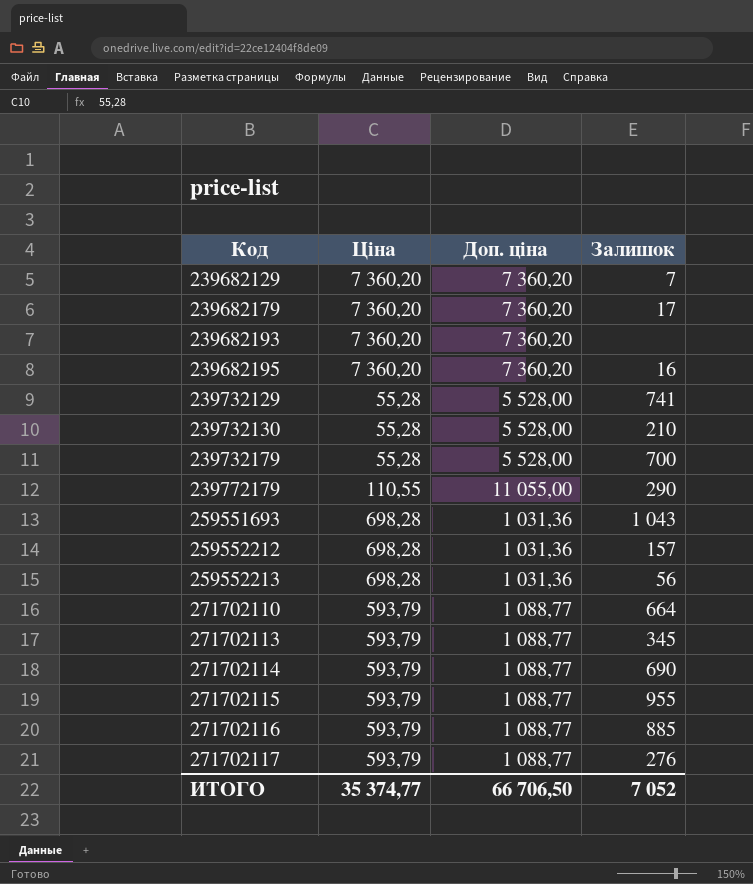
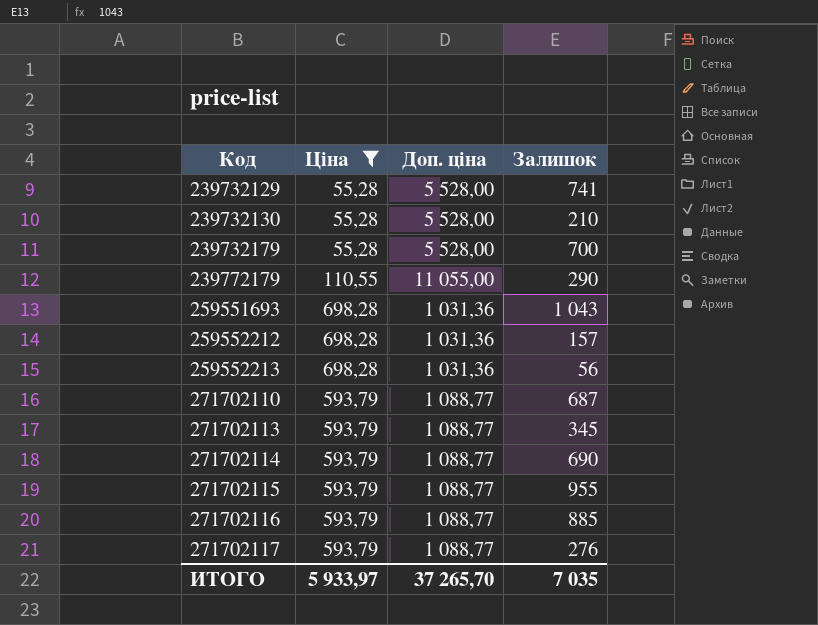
filter: none -> Ціна != 7 360,20
271702110 | Залишок: 664 -> 687
ИТОГО | Ціна: 35 374,77 -> 5 933,97
ИТОГО | Доп. ціна: 66 706,50 -> 37 265,70
ИТОГО | Залишок: 7 052 -> 7 035

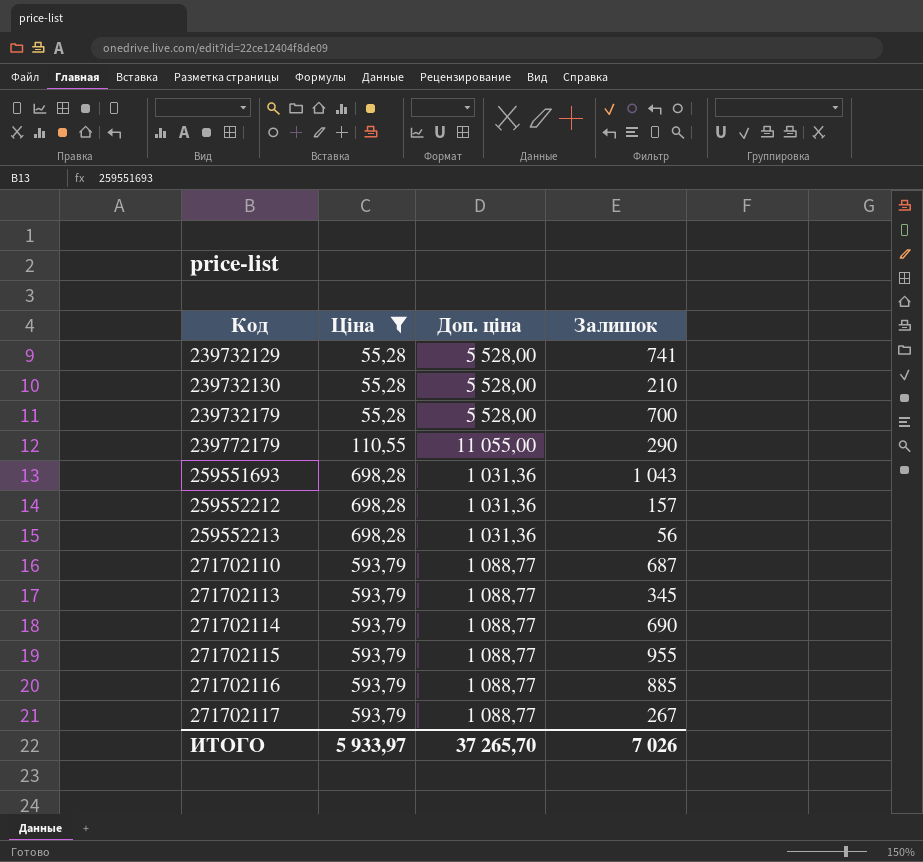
271702117 | Залишок: 276 -> 267
ИТОГО | Залишок: 7 035 -> 7 026

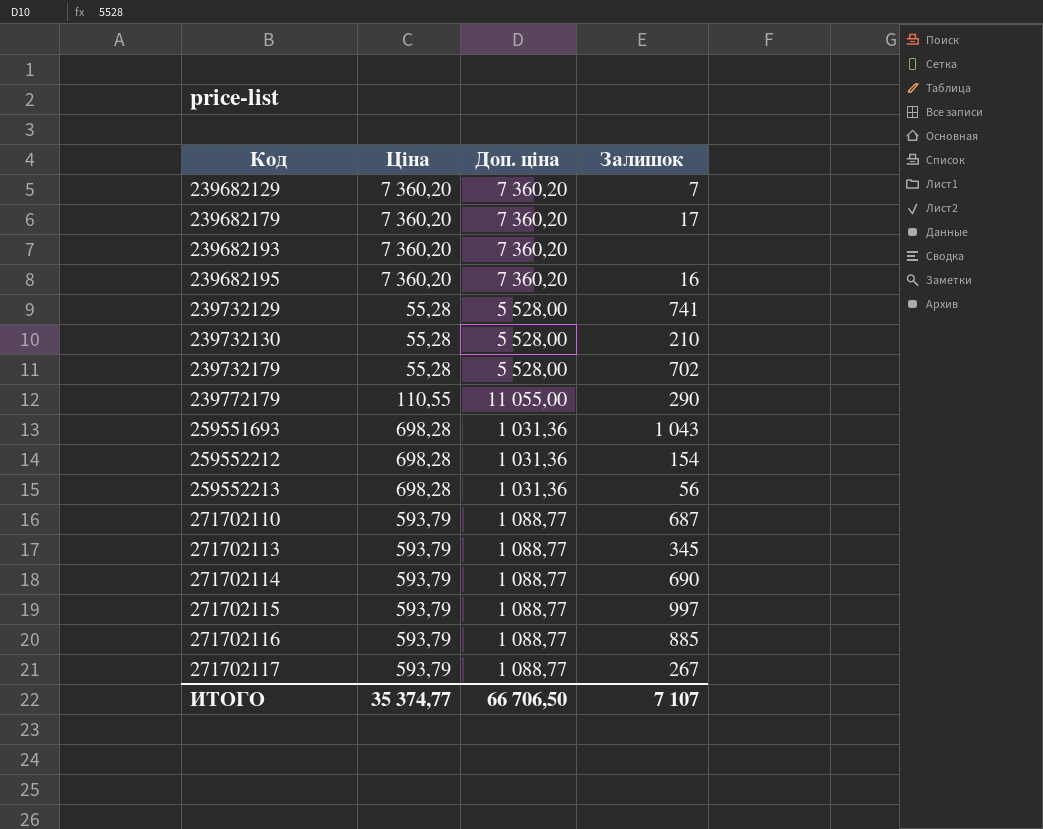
filter: Ціна != 7 360,20 -> none
239732179 | Залишок: 700 -> 702
259552212 | Залишок: 157 -> 154
271702115 | Залишок: 955 -> 997
ИТОГО | Ціна: 5 933,97 -> 35 374,77
ИТОГО | Доп. ціна: 37 265,70 -> 66 706,50
ИТОГО | Залишок: 7 026 -> 7 107

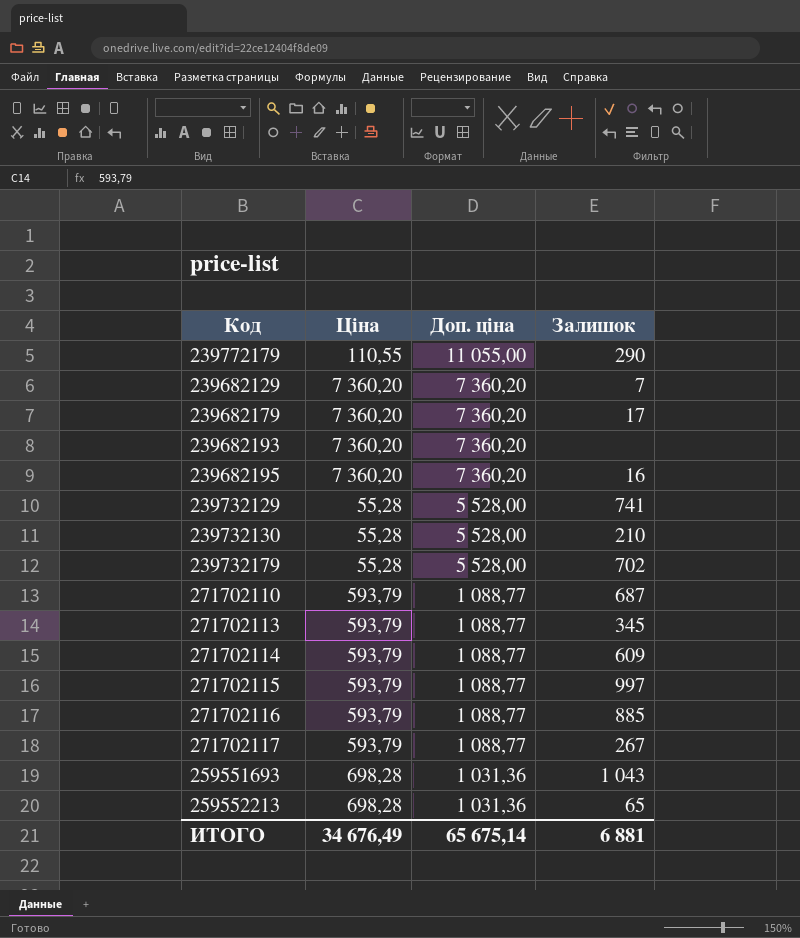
row order: Код ascending -> Доп. ціна descending
row 259552212: 698,28 | 1 031,36 | 154 -> none
271702114 | Залишок: 690 -> 609
259552213 | Залишок: 56 -> 65
ИТОГО | Ціна: 35 374,77 -> 34 676,49
ИТОГО | Доп. ціна: 66 706,50 -> 65 675,14
ИТОГО | Залишок: 7 107 -> 6 881

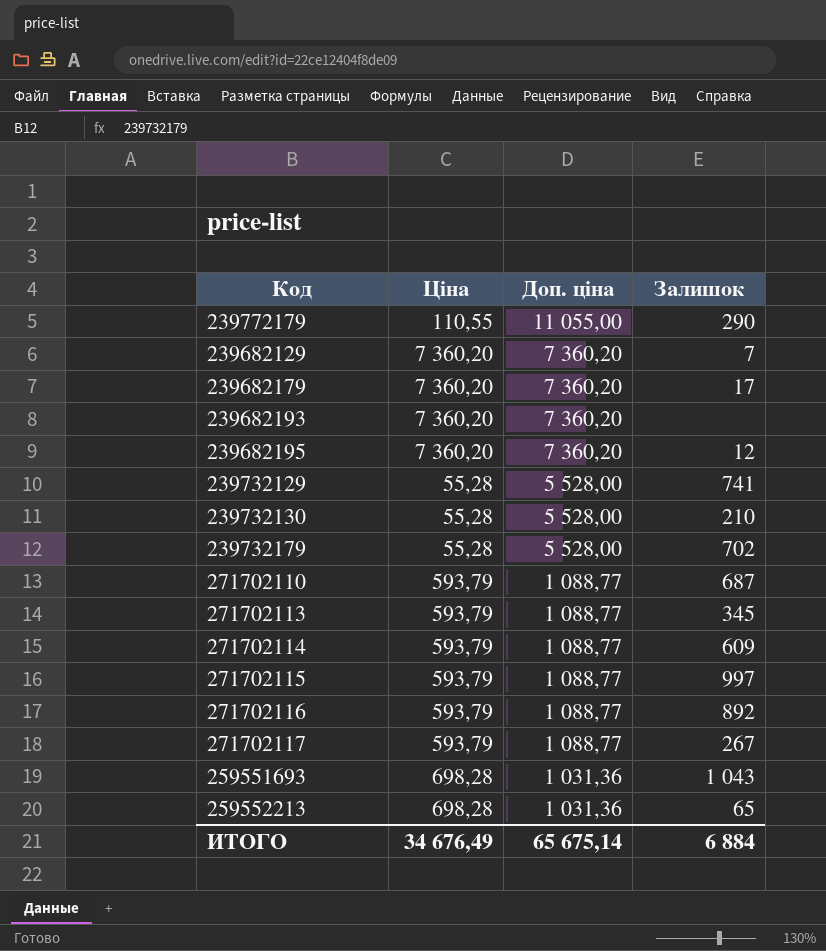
239682195 | Залишок: 16 -> 12
271702116 | Залишок: 885 -> 892
ИТОГО | Залишок: 6 881 -> 6 884

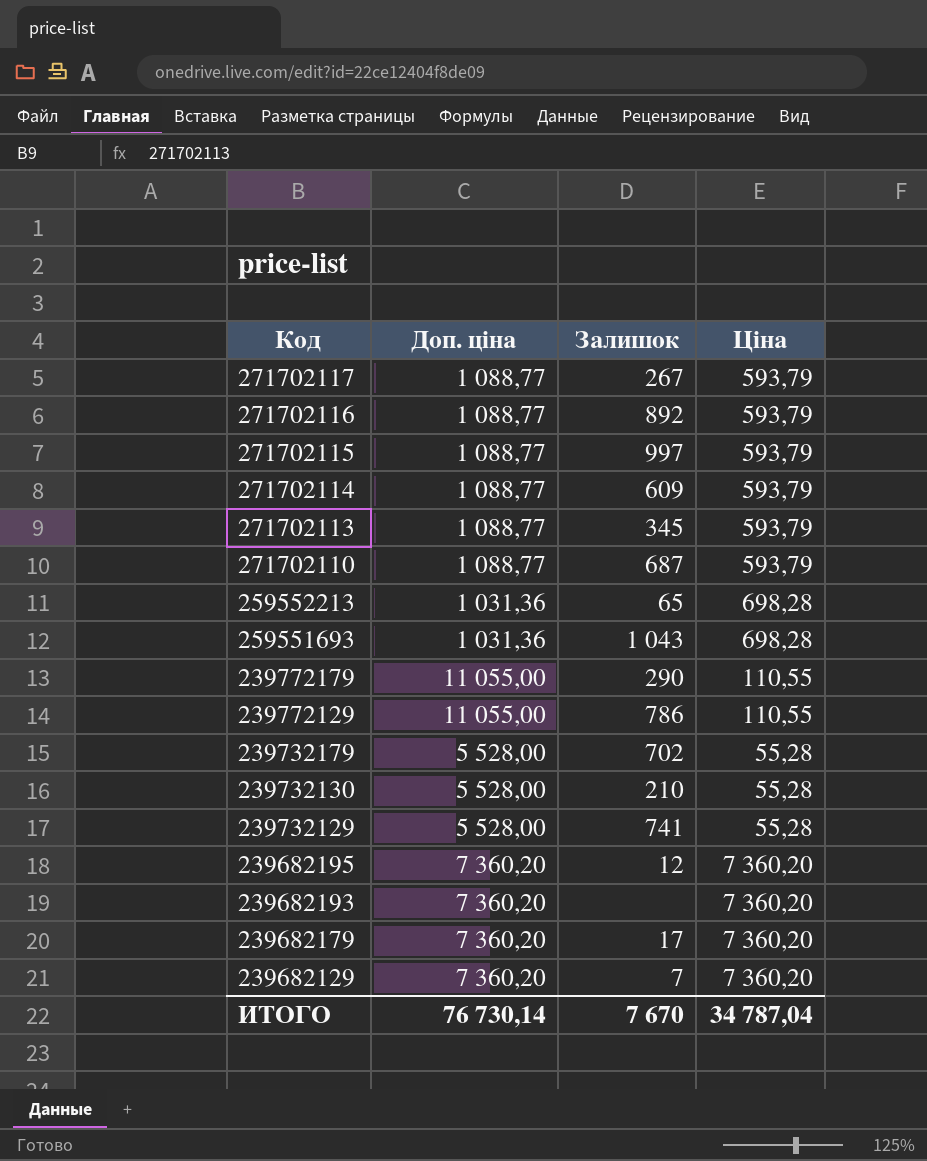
row order: Доп. ціна descending -> Код descending
column Ціна | position: 2 -> 4
row 239772129: none -> 11 055,00 | 786 | 110,55
ИТОГО | Доп. ціна: 65 675,14 -> 76 730,14
ИТОГО | Залишок: 6 884 -> 7 670
ИТОГО | Ціна: 34 676,49 -> 34 787,04

